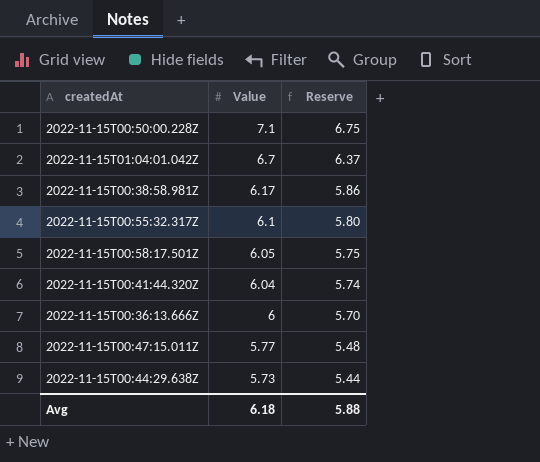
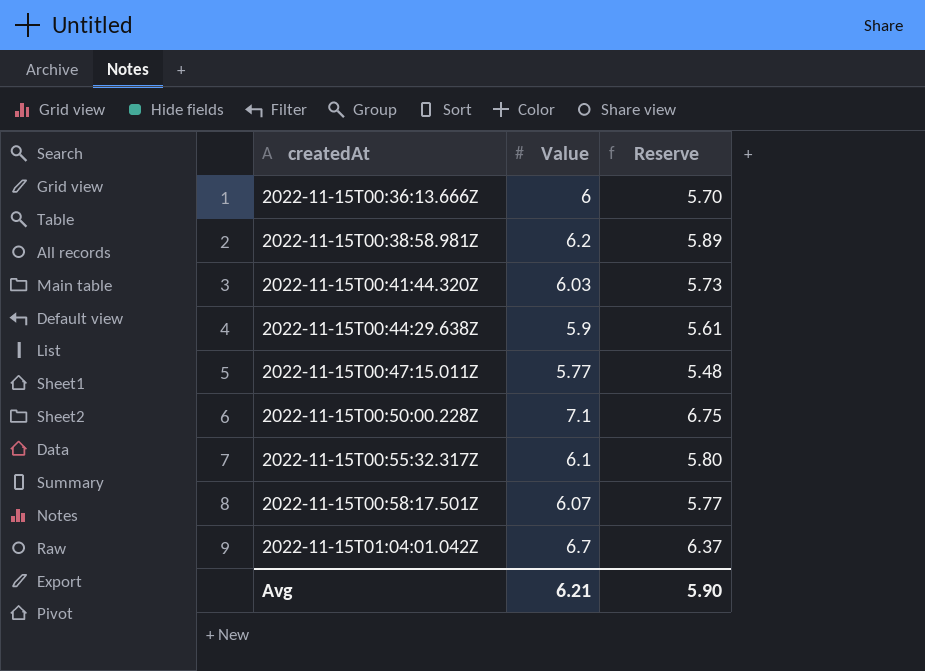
row order: Value descending -> createdAt ascending
2022-11-15T00:38:58.981Z | Value: 6.17 -> 6.2
2022-11-15T00:38:58.981Z | Reserve: 5.86 -> 5.89
2022-11-15T00:41:44.320Z | Value: 6.04 -> 6.03
2022-11-15T00:41:44.320Z | Reserve: 5.74 -> 5.73
2022-11-15T00:44:29.638Z | Value: 5.73 -> 5.9
2022-11-15T00:44:29.638Z | Reserve: 5.44 -> 5.61
2022-11-15T00:58:17.501Z | Value: 6.05 -> 6.07
2022-11-15T00:58:17.501Z | Reserve: 5.75 -> 5.77
Avg | Value: 6.18 -> 6.21
Avg | Reserve: 5.88 -> 5.90

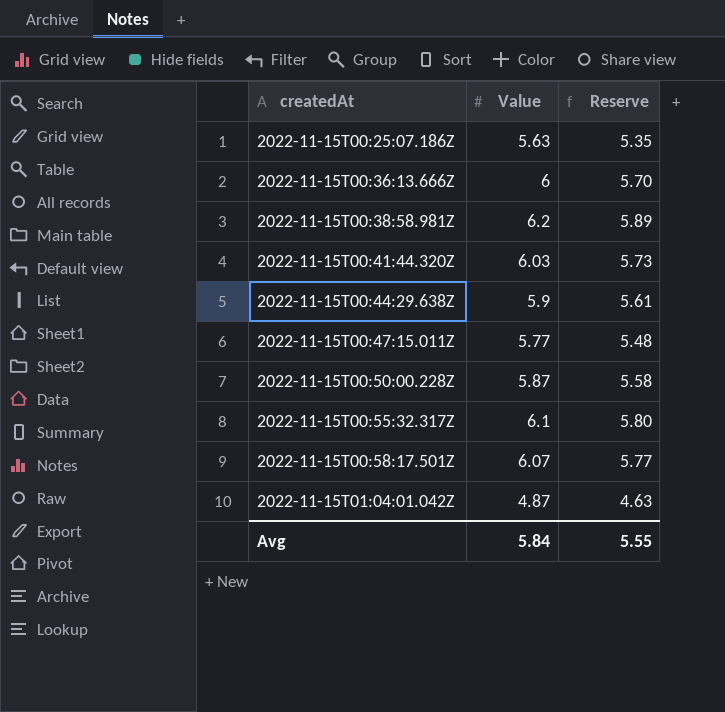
row 2022-11-15T00:25:07.186Z: none -> 5.63 | 5.35
2022-11-15T00:50:00.228Z | Value: 7.1 -> 5.87
2022-11-15T00:50:00.228Z | Reserve: 6.75 -> 5.58
2022-11-15T01:04:01.042Z | Value: 6.7 -> 4.87
2022-11-15T01:04:01.042Z | Reserve: 6.37 -> 4.63
Avg | Value: 6.21 -> 5.84
Avg | Reserve: 5.90 -> 5.55

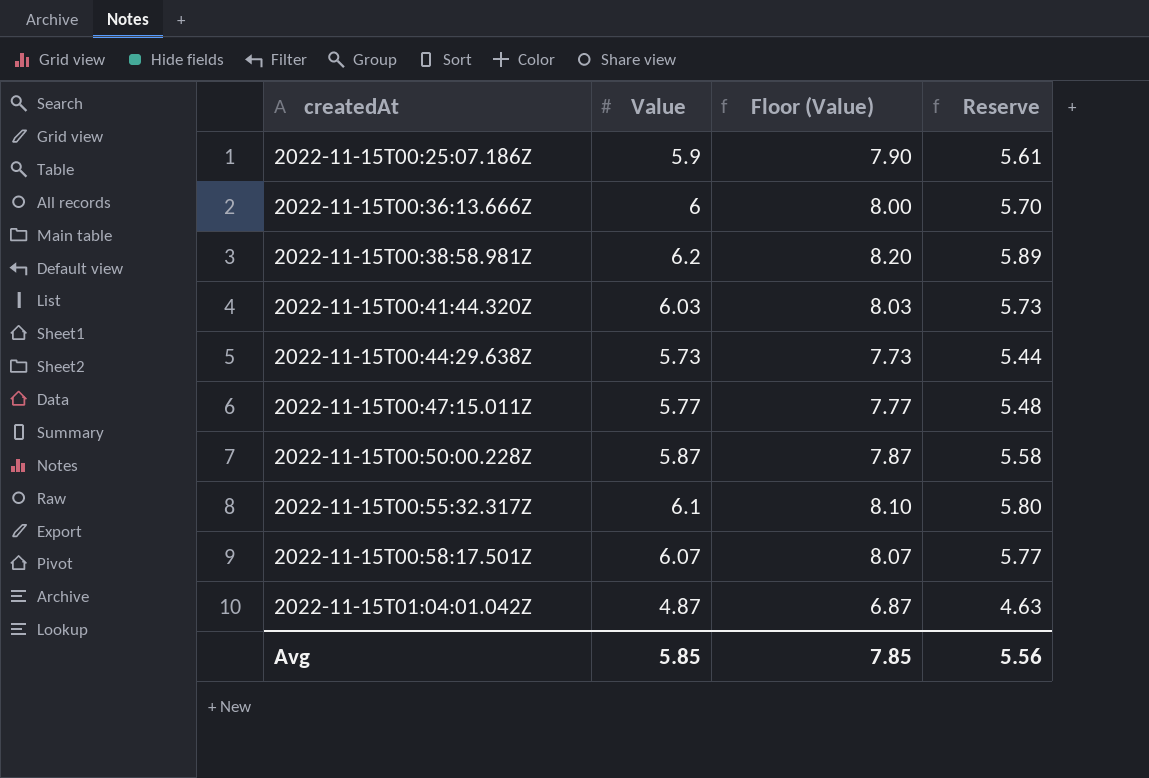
column Floor (Value) | formula: none -> [Value] + 2
2022-11-15T00:25:07.186Z | Value: 5.63 -> 5.9
2022-11-15T00:25:07.186Z | Reserve: 5.35 -> 5.61
2022-11-15T00:44:29.638Z | Value: 5.9 -> 5.73
2022-11-15T00:44:29.638Z | Reserve: 5.61 -> 5.44
Avg | Value: 5.84 -> 5.85
Avg | Reserve: 5.55 -> 5.56

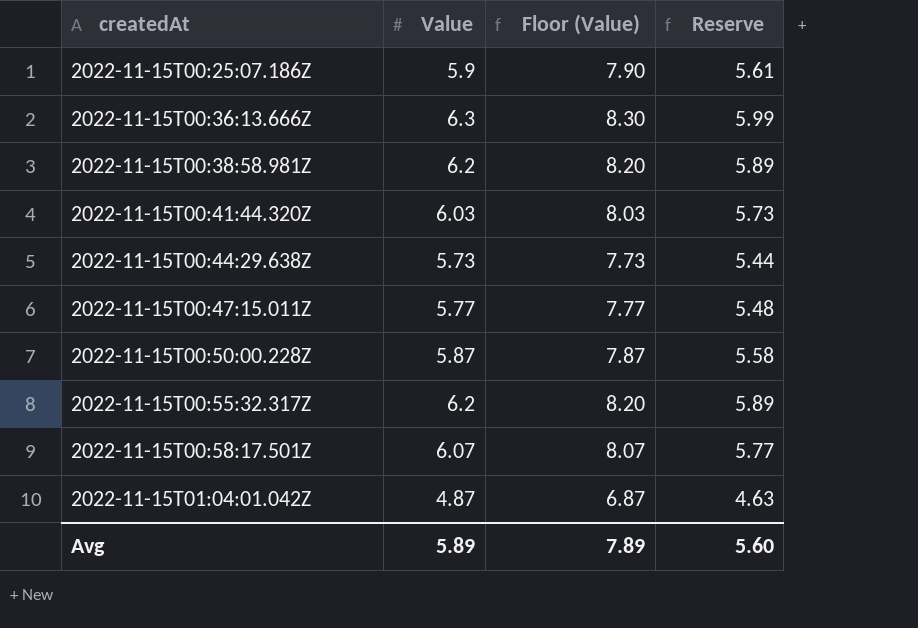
2022-11-15T00:36:13.666Z | Value: 6 -> 6.3
2022-11-15T00:36:13.666Z | Floor (Value): 8.00 -> 8.30
2022-11-15T00:36:13.666Z | Reserve: 5.70 -> 5.99
2022-11-15T00:55:32.317Z | Value: 6.1 -> 6.2
2022-11-15T00:55:32.317Z | Floor (Value): 8.10 -> 8.20
2022-11-15T00:55:32.317Z | Reserve: 5.80 -> 5.89
Avg | Value: 5.85 -> 5.89
Avg | Floor (Value): 7.85 -> 7.89
Avg | Reserve: 5.56 -> 5.60

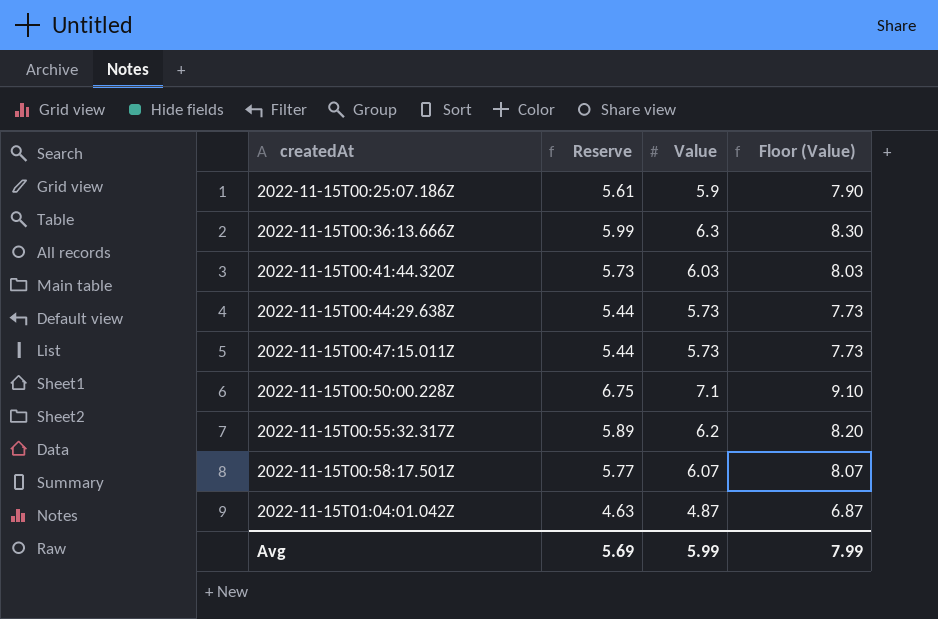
column Reserve | position: 4 -> 2
row 2022-11-15T00:38:58.981Z: 6.2 | 8.20 | 5.89 -> none
2022-11-15T00:47:15.011Z | Reserve: 5.48 -> 5.44
2022-11-15T00:47:15.011Z | Value: 5.77 -> 5.73
2022-11-15T00:47:15.011Z | Floor (Value): 7.77 -> 7.73
2022-11-15T00:50:00.228Z | Reserve: 5.58 -> 6.75
2022-11-15T00:50:00.228Z | Value: 5.87 -> 7.1
2022-11-15T00:50:00.228Z | Floor (Value): 7.87 -> 9.10
Avg | Reserve: 5.60 -> 5.69
Avg | Value: 5.89 -> 5.99
Avg | Floor (Value): 7.89 -> 7.99

